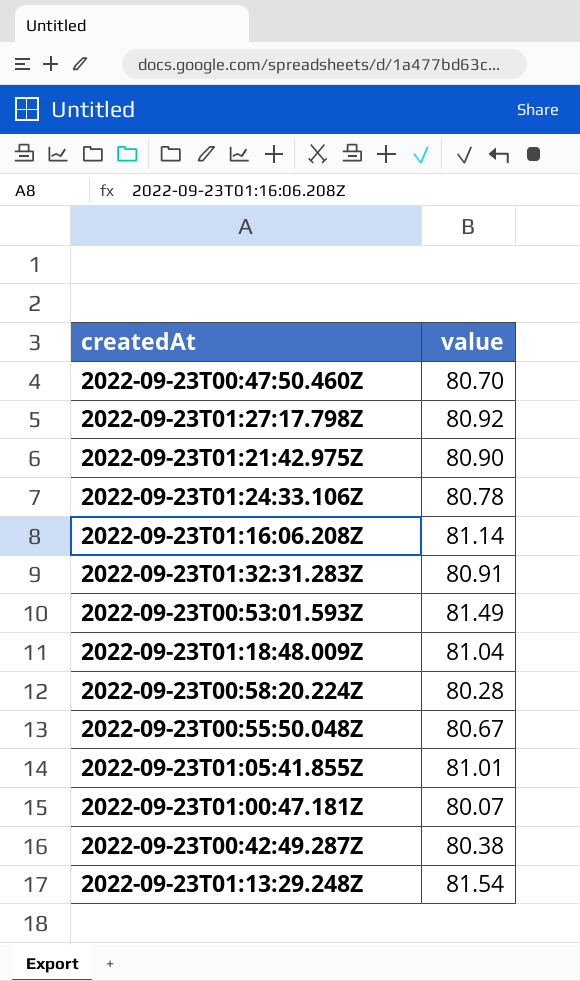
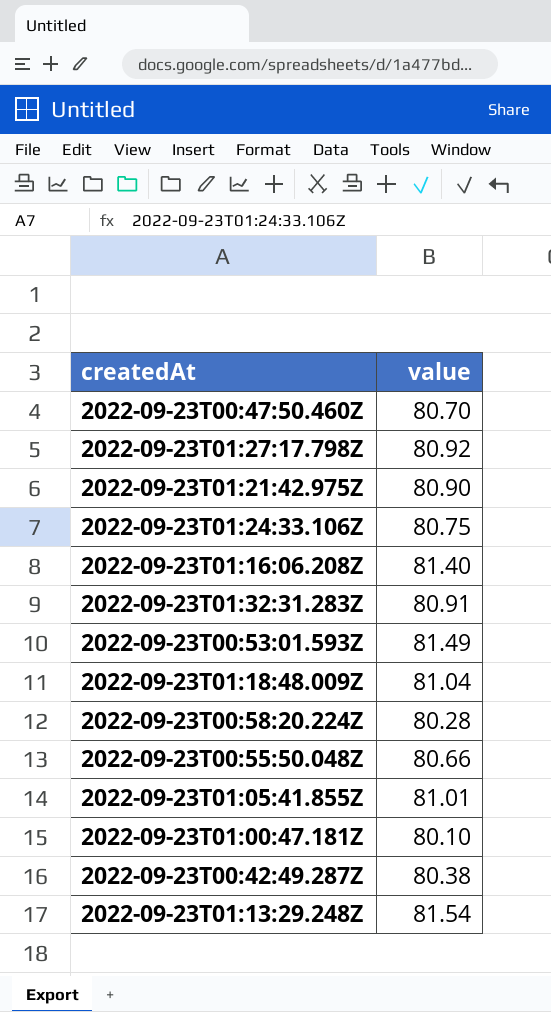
2022-09-23T01:24:33.106Z | value: 80.78 -> 80.75
2022-09-23T01:16:06.208Z | value: 81.14 -> 81.40
2022-09-23T00:55:50.048Z | value: 80.67 -> 80.66
2022-09-23T01:00:47.181Z | value: 80.07 -> 80.10

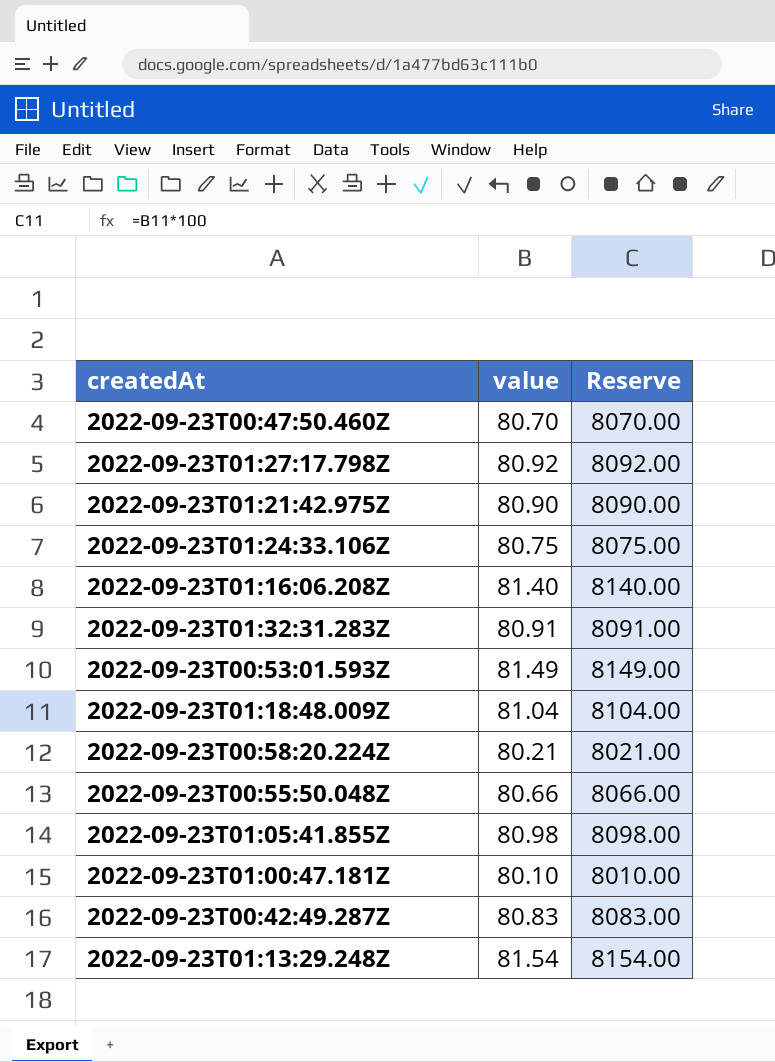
column Reserve | formula: none -> [value] * 100
2022-09-23T00:58:20.224Z | value: 80.28 -> 80.21
2022-09-23T01:05:41.855Z | value: 81.01 -> 80.98
2022-09-23T00:42:49.287Z | value: 80.38 -> 80.83

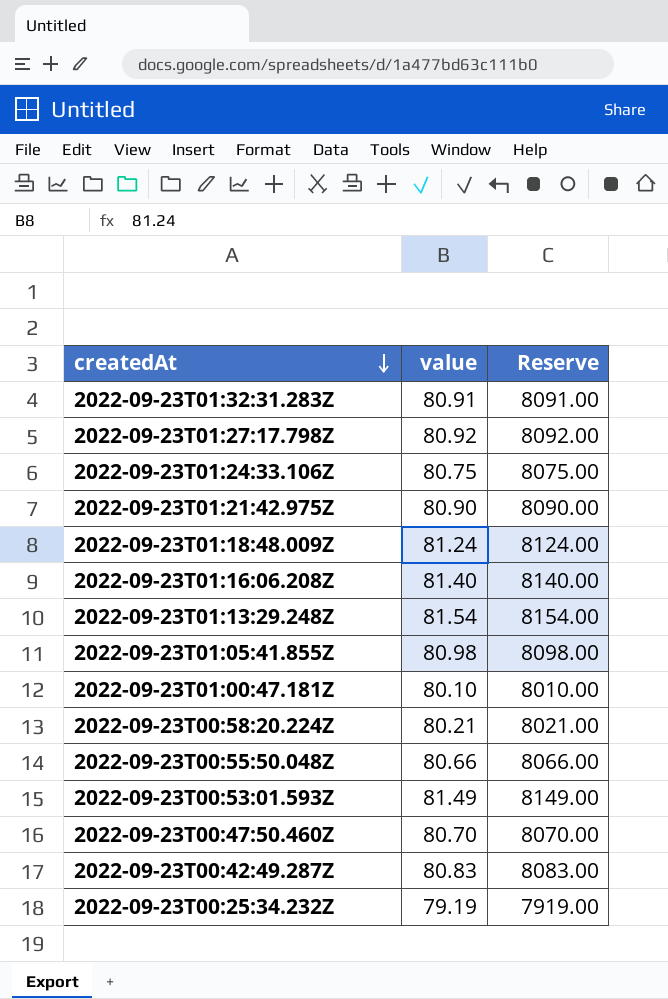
row order: none -> createdAt descending
2022-09-23T01:18:48.009Z | value: 81.04 -> 81.24
2022-09-23T01:18:48.009Z | Reserve: 8104.00 -> 8124.00
row 2022-09-23T00:25:34.232Z: none -> 79.19 | 7919.00

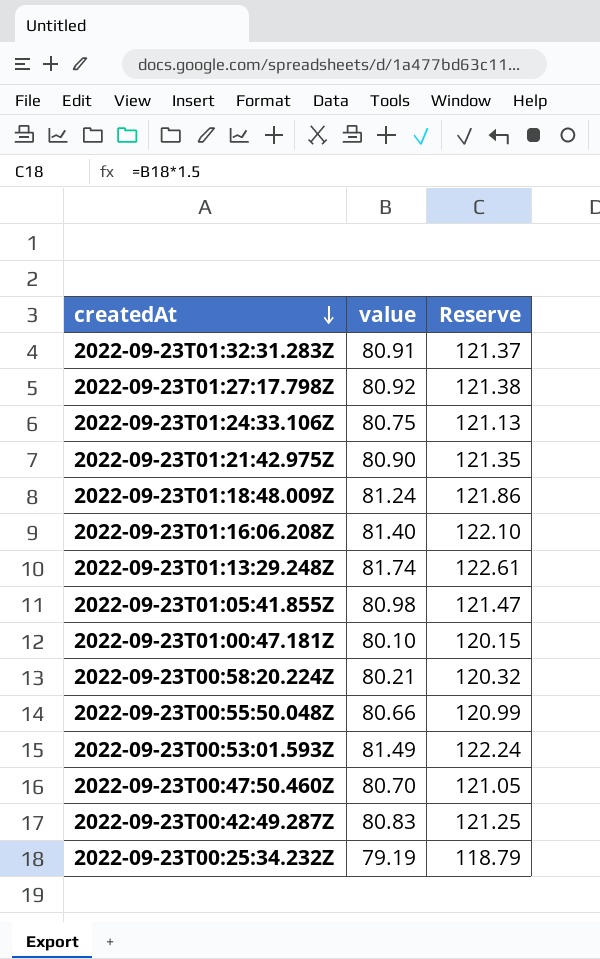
column Reserve | formula: [value] * 100 -> [value] * 1.5
2022-09-23T01:13:29.248Z | value: 81.54 -> 81.74

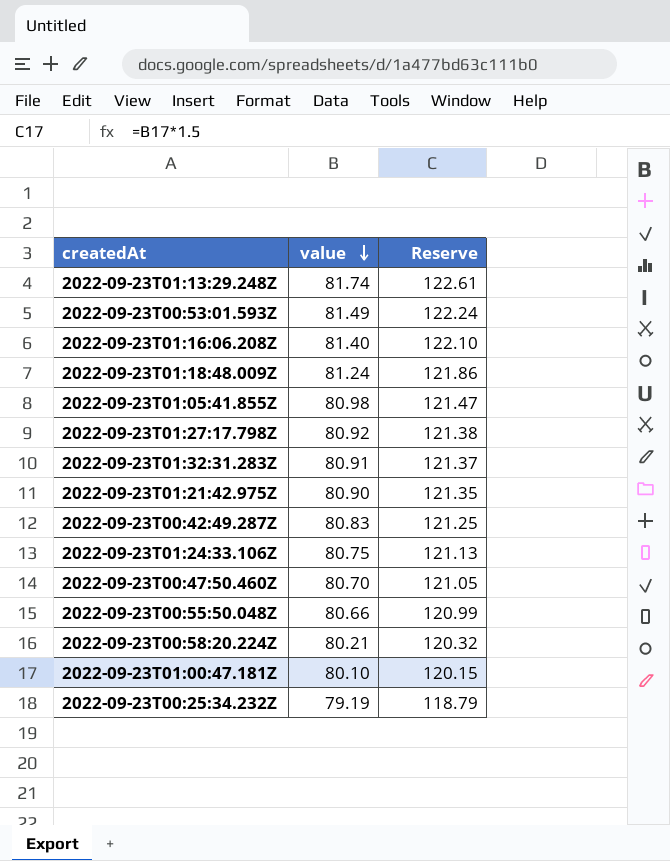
row order: createdAt descending -> value descending

